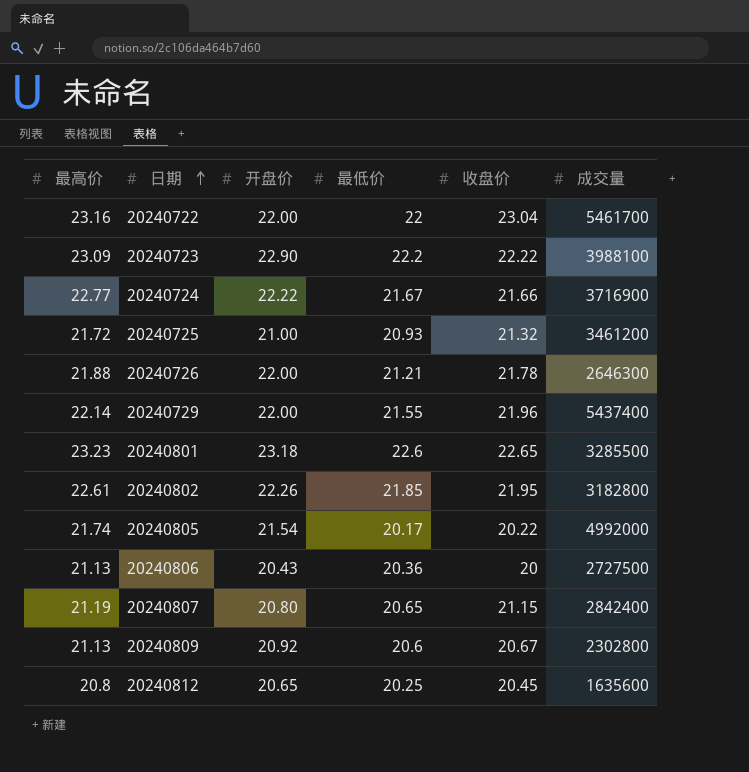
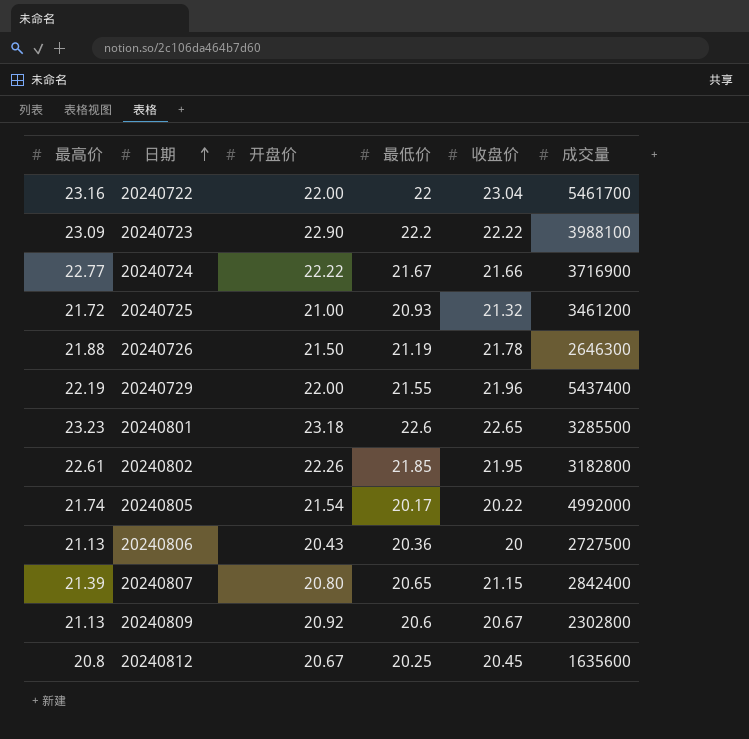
20240726 | 开盘价: 22.00 -> 21.50
20240726 | 最低价: 21.21 -> 21.19
20240729 | 最高价: 22.14 -> 22.19
20240807 | 最高价: 21.19 -> 21.39
20240812 | 开盘价: 20.65 -> 20.67

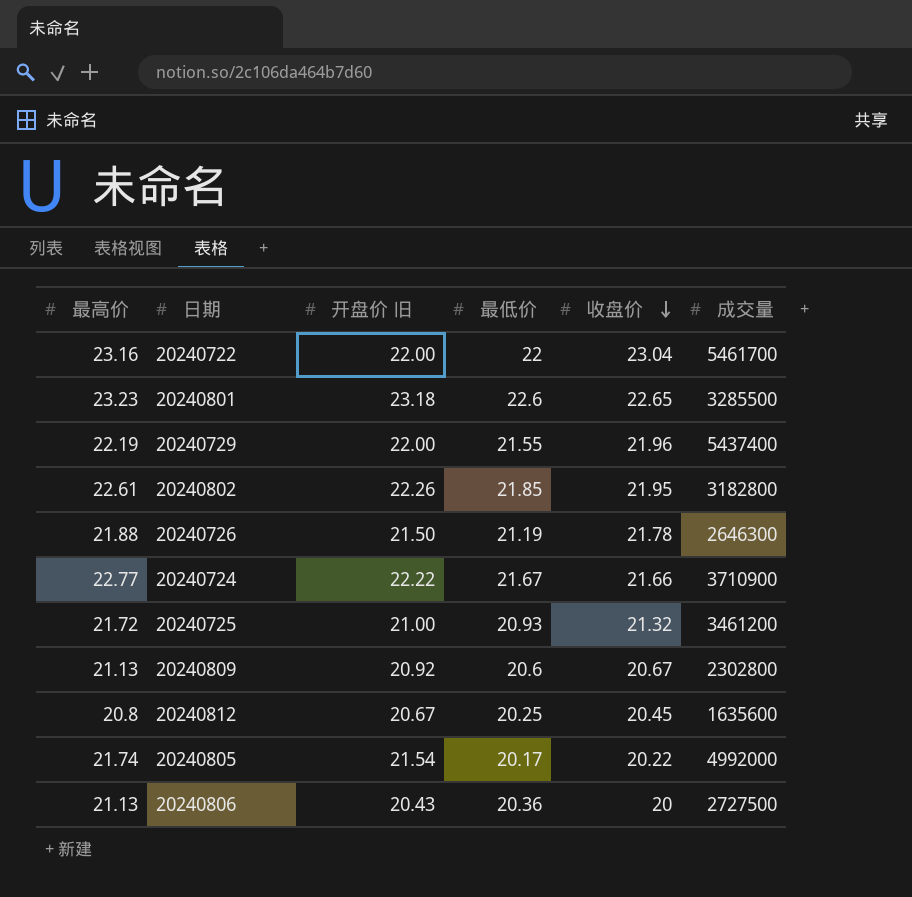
row order: 日期 ascending -> 收盘价 descending
column name: 开盘价 -> 开盘价 旧
row 20240723: 23.09 | 22.90 | 22.2 | 22.22 | 3988100 -> none
row 20240807: 21.39 | 20.80 | 20.65 | 21.15 | 2842400 -> none
20240724 | 成交量: 3716900 -> 3710900

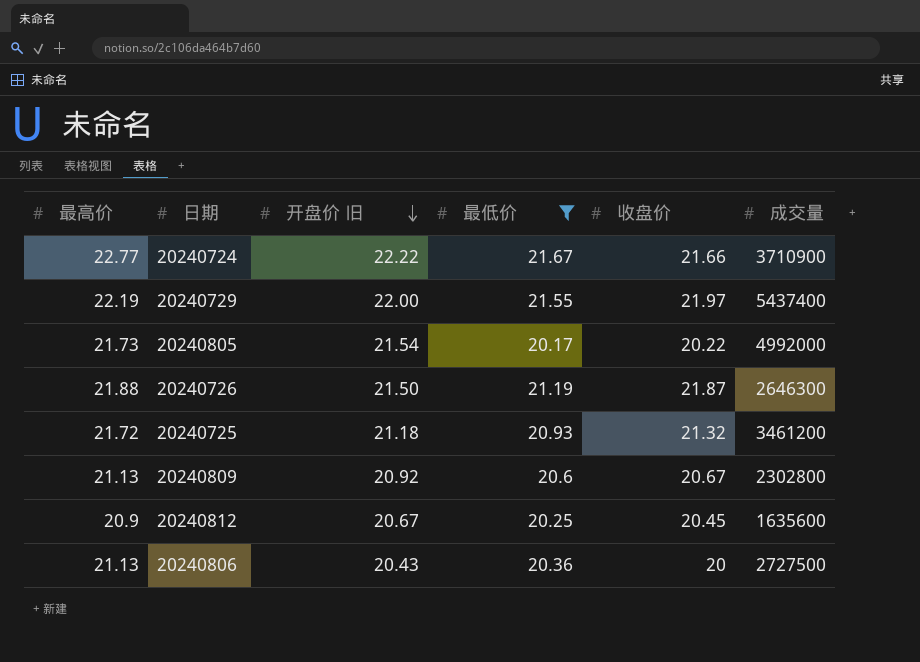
filter: none -> 最低价 <= 21.67
row order: 收盘价 descending -> 开盘价 旧 descending
20240729 | 收盘价: 21.96 -> 21.97
20240805 | 最高价: 21.74 -> 21.73
20240726 | 收盘价: 21.78 -> 21.87
20240725 | 开盘价 旧: 21.00 -> 21.18
20240812 | 最高价: 20.8 -> 20.9

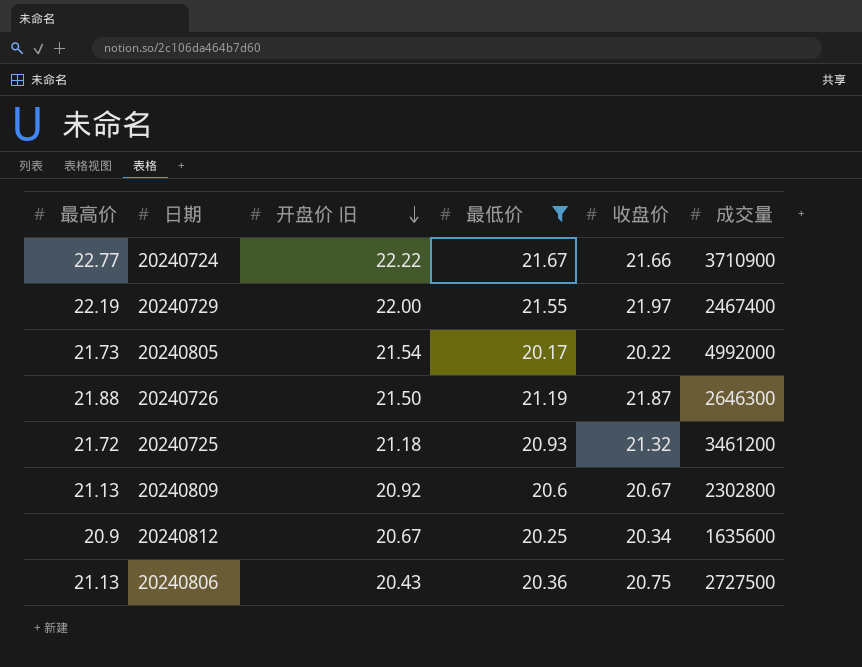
20240729 | 成交量: 5437400 -> 2467400
20240812 | 收盘价: 20.45 -> 20.34
20240806 | 收盘价: 20 -> 20.75

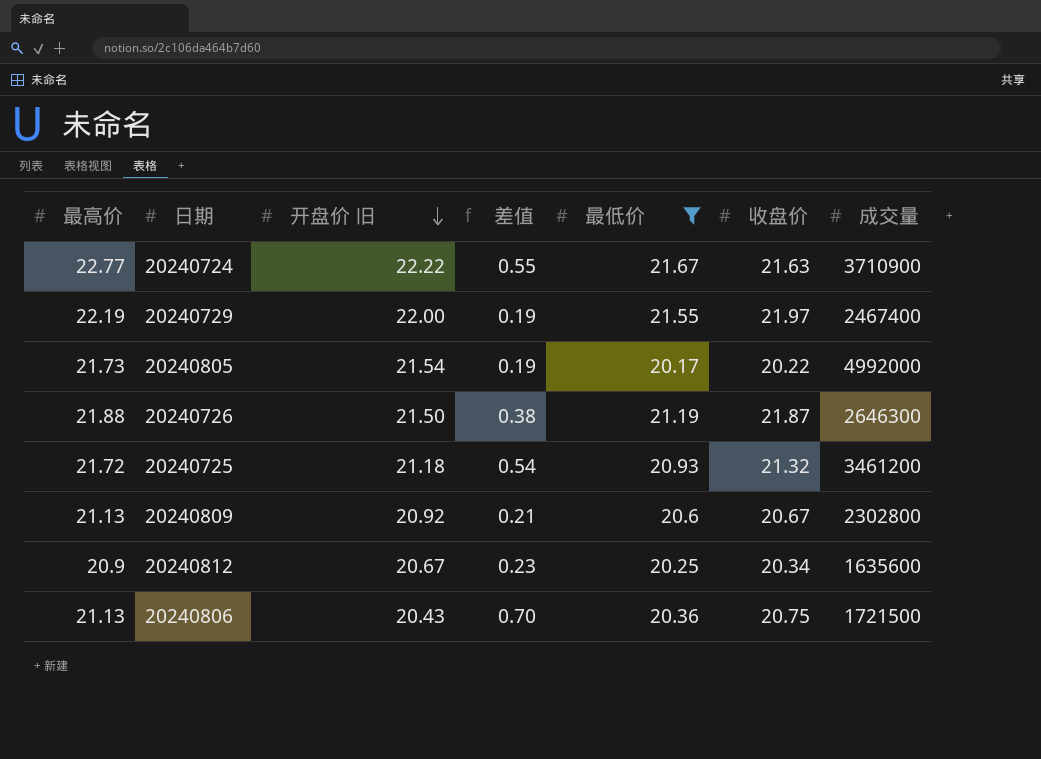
column 差值 | formula: none -> [最高价] - [开盘价 旧]
20240724 | 收盘价: 21.66 -> 21.63
20240806 | 成交量: 2727500 -> 1721500

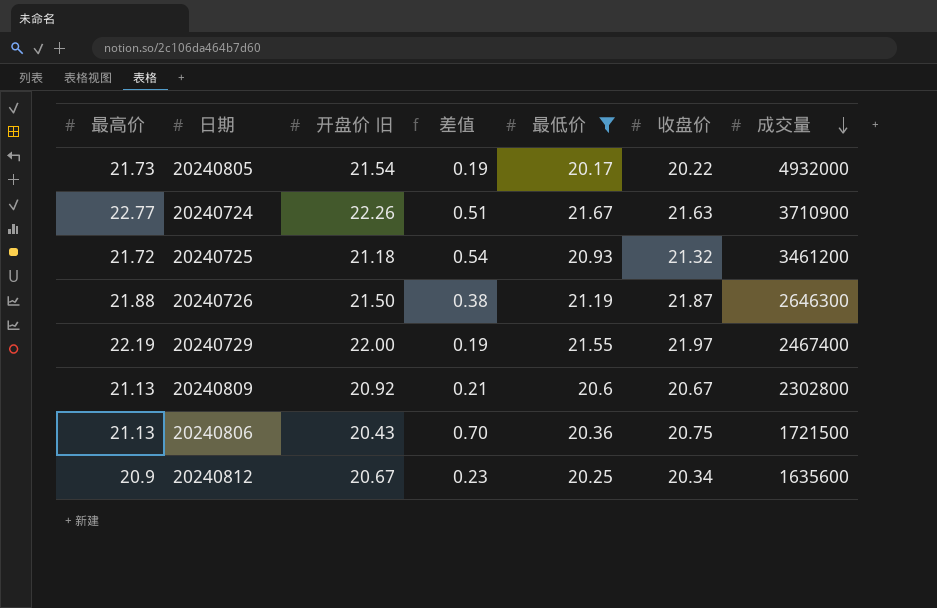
row order: 开盘价 旧 descending -> 成交量 descending
20240805 | 成交量: 4992000 -> 4932000
20240724 | 开盘价 旧: 22.22 -> 22.26
20240724 | 差值: 0.55 -> 0.51

